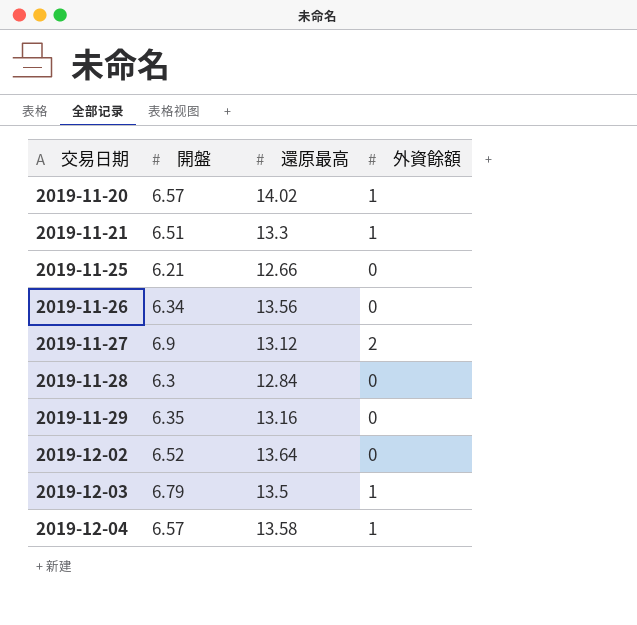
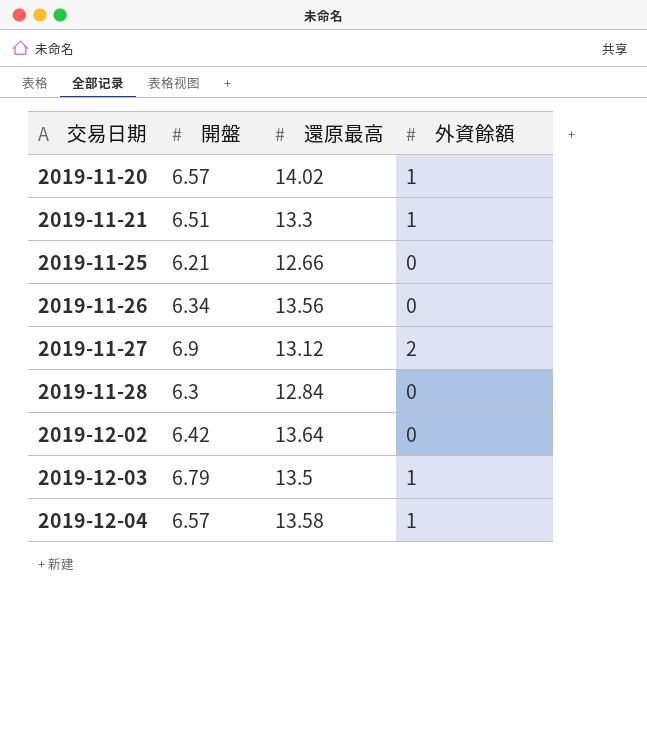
row 2019-11-29: 6.35 | 13.16 | 0 -> none
2019-12-02 | 開盤: 6.52 -> 6.42

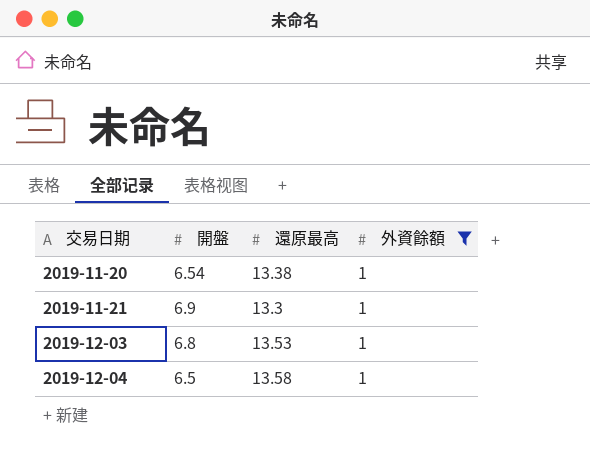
filter: none -> 外資餘額 = 1
2019-11-20 | 開盤: 6.57 -> 6.54
2019-11-20 | 還原最高: 14.02 -> 13.38
2019-11-21 | 開盤: 6.51 -> 6.9
2019-12-03 | 開盤: 6.79 -> 6.8
2019-12-03 | 還原最高: 13.5 -> 13.53
2019-12-04 | 開盤: 6.57 -> 6.5

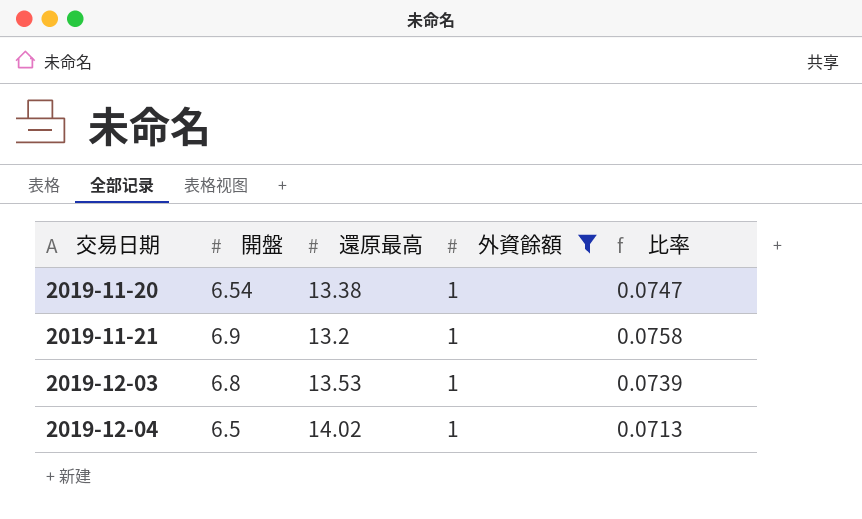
column 比率 | formula: none -> [外資餘額] / [還原最高]
2019-11-21 | 還原最高: 13.3 -> 13.2
2019-12-04 | 還原最高: 13.58 -> 14.02

